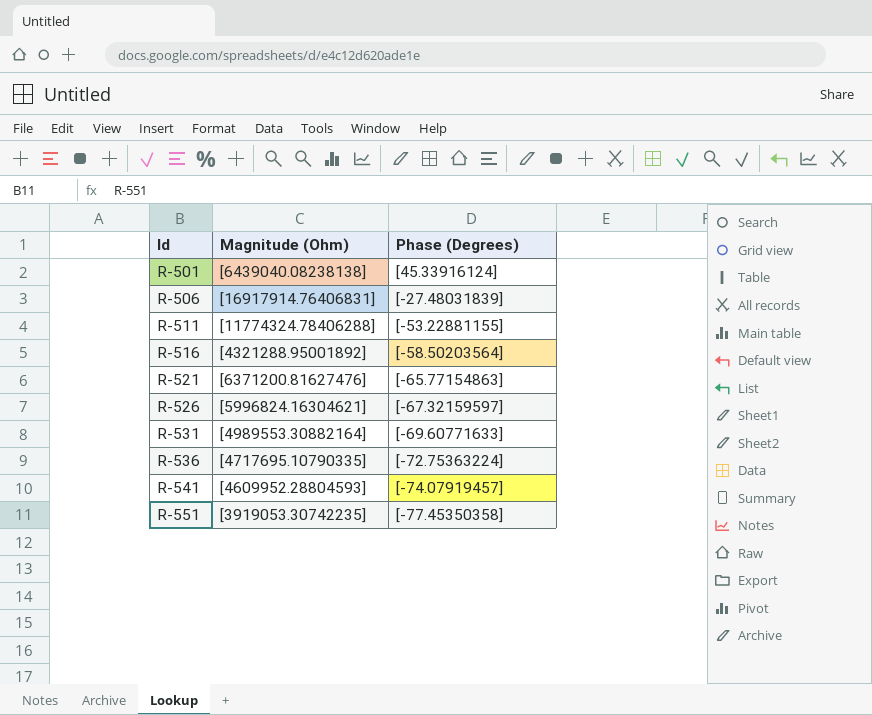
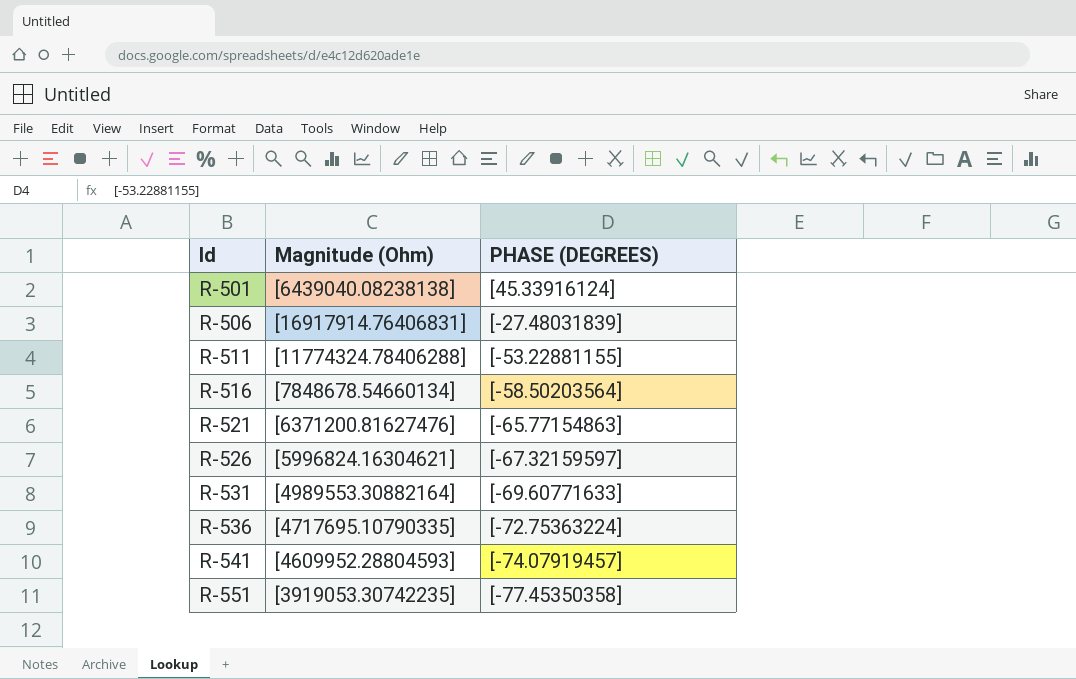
column name: Phase (Degrees) -> PHASE (DEGREES)
R-516 | Magnitude (Ohm): [4321288.95001892] -> [7848678.54660134]

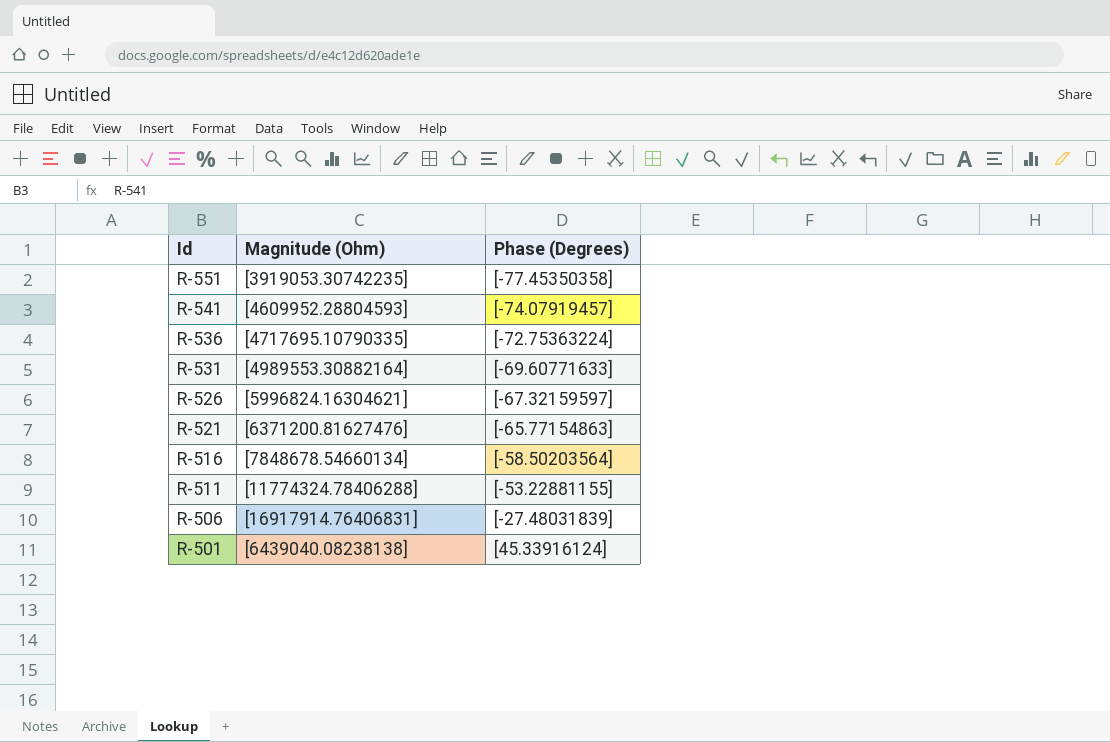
row order: Id ascending -> Id descending
column name: PHASE (DEGREES) -> Phase (Degrees)

